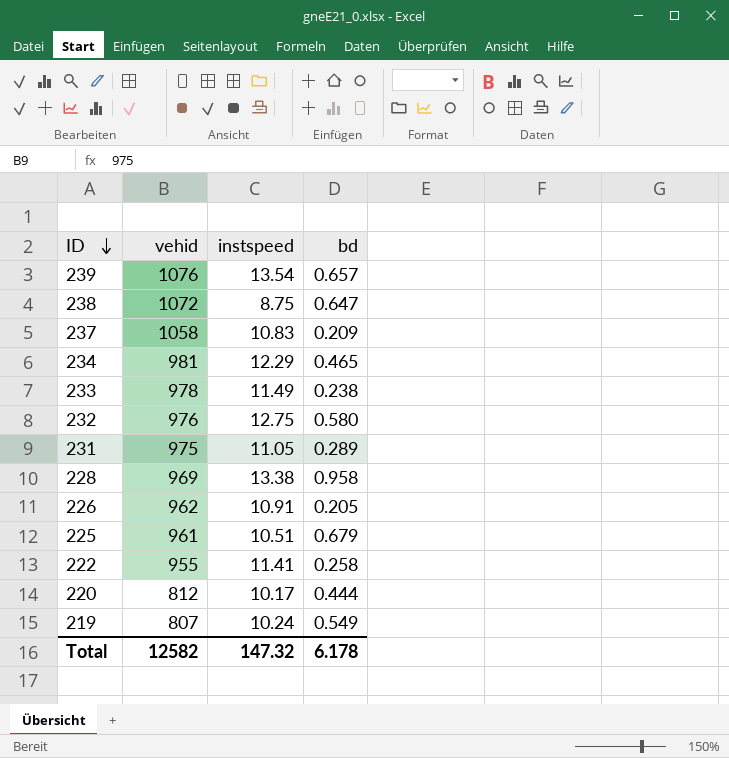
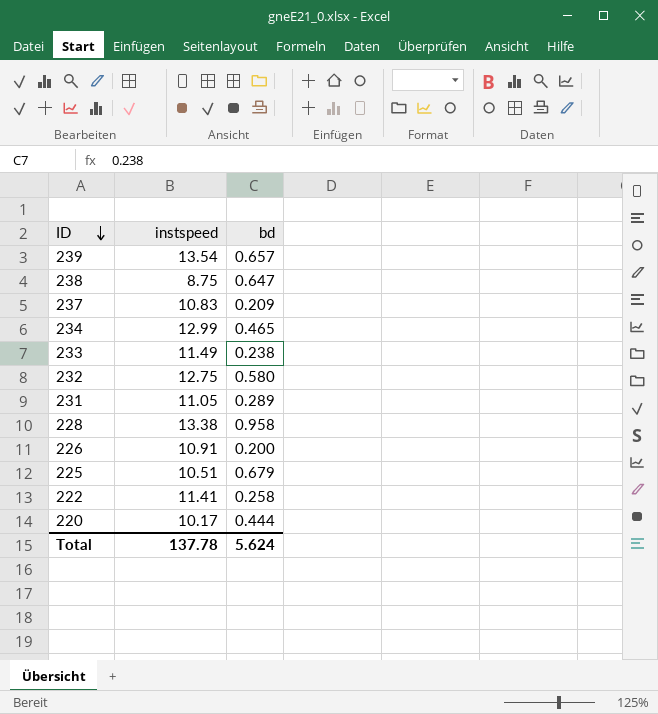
column vehid | position: 2 -> none
row 219: 807 | 10.24 | 0.549 -> none
234 | instspeed: 12.29 -> 12.99
226 | bd: 0.205 -> 0.200
Total | instspeed: 147.32 -> 137.78
Total | bd: 6.178 -> 5.624

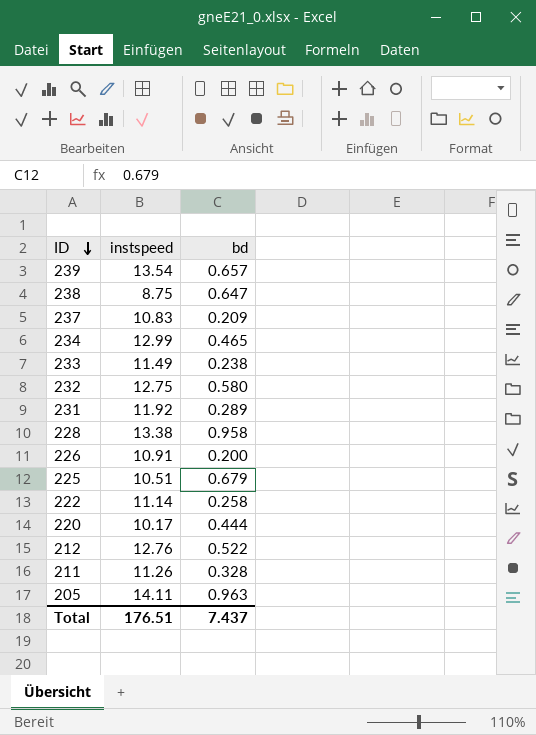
231 | instspeed: 11.05 -> 11.92
222 | instspeed: 11.41 -> 11.14
row 212: none -> 12.76 | 0.522
row 211: none -> 11.26 | 0.328
row 205: none -> 14.11 | 0.963
Total | instspeed: 137.78 -> 176.51
Total | bd: 5.624 -> 7.437

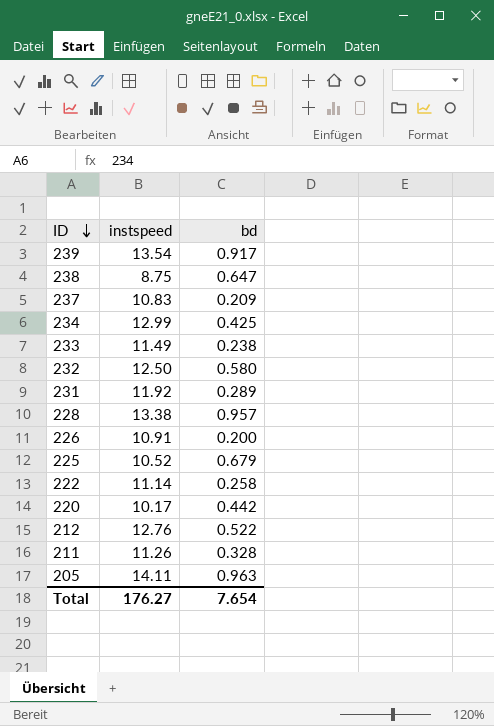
239 | bd: 0.657 -> 0.917
234 | bd: 0.465 -> 0.425
232 | instspeed: 12.75 -> 12.50
228 | bd: 0.958 -> 0.957
225 | instspeed: 10.51 -> 10.52
220 | bd: 0.444 -> 0.442
Total | instspeed: 176.51 -> 176.27
Total | bd: 7.437 -> 7.654

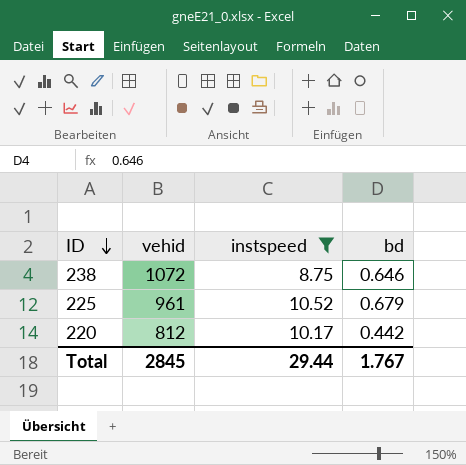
filter: none -> instspeed <= 10.52
column vehid | position: none -> 2
238 | bd: 0.647 -> 0.646
Total | instspeed: 176.27 -> 29.44
Total | bd: 7.654 -> 1.767

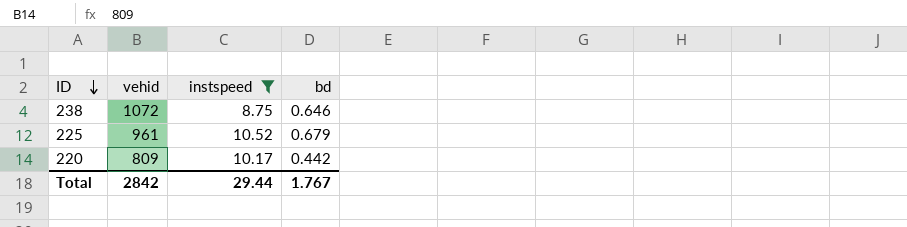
220 | vehid: 812 -> 809
Total | vehid: 2845 -> 2842

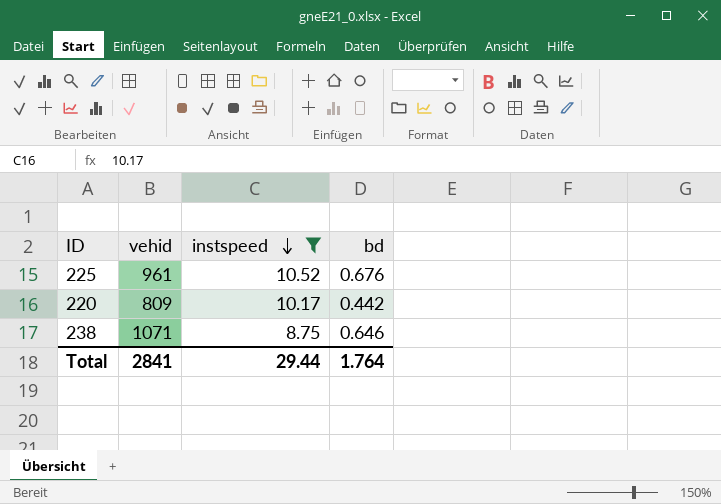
row order: ID descending -> instspeed descending
225 | bd: 0.679 -> 0.676
238 | vehid: 1072 -> 1071
Total | vehid: 2842 -> 2841
Total | bd: 1.767 -> 1.764

